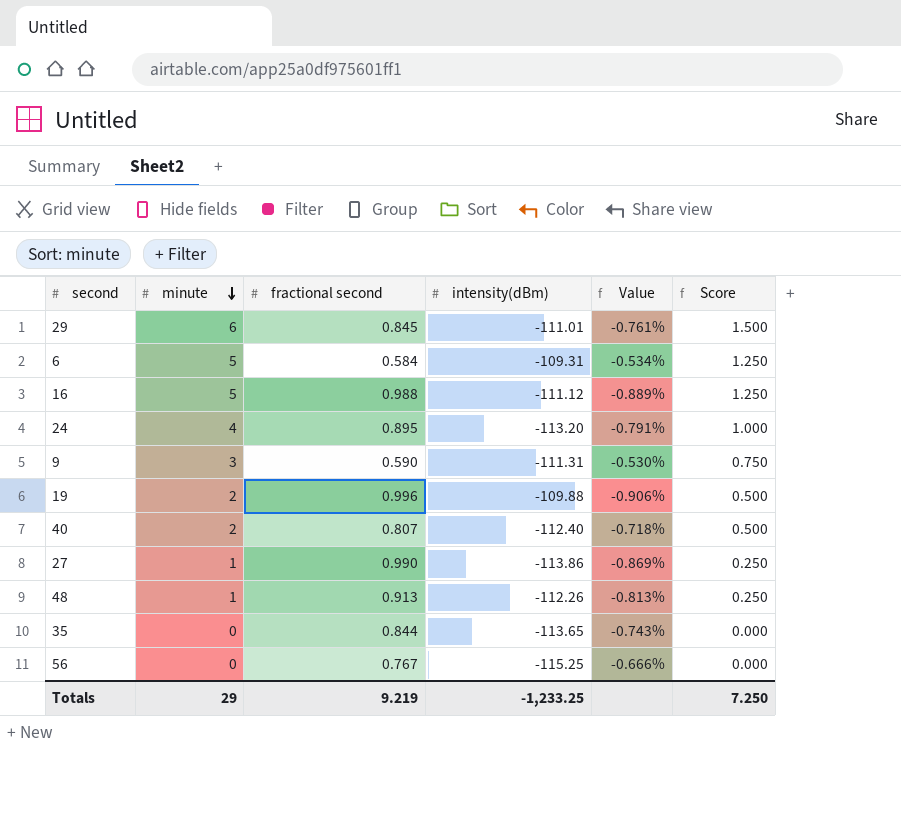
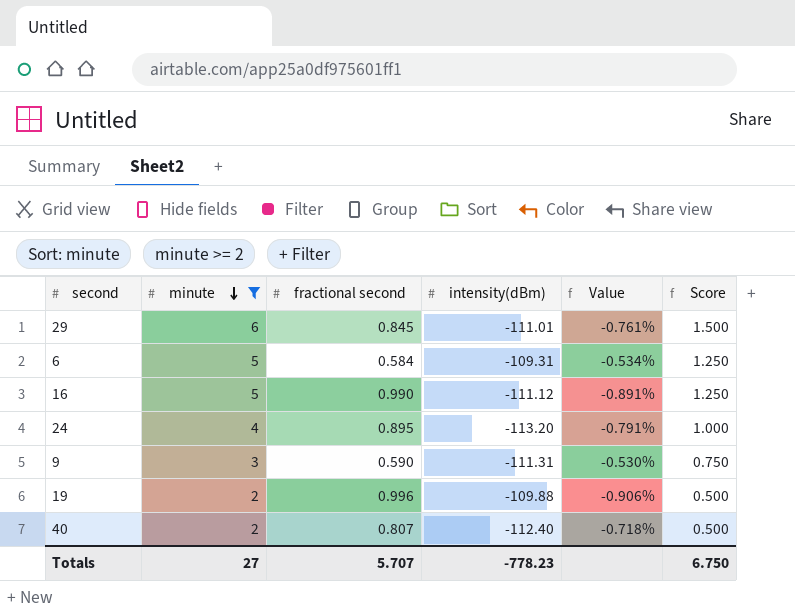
filter: none -> minute >= 2
16 | fractional second: 0.988 -> 0.990
16 | Value: -0.889% -> -0.891%
Totals | minute: 29 -> 27
Totals | fractional second: 9.219 -> 5.707
Totals | intensity(dBm): -1,233.25 -> -778.23
Totals | Score: 7.250 -> 6.750

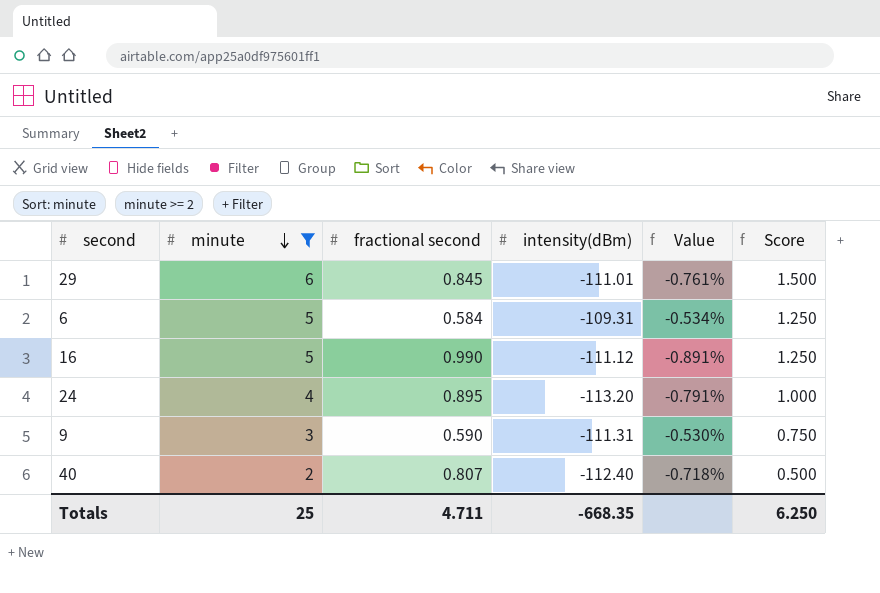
row 19: 2 | 0.996 | -109.88 | -0.906% | 0.500 -> none
Totals | minute: 27 -> 25
Totals | fractional second: 5.707 -> 4.711
Totals | intensity(dBm): -778.23 -> -668.35
Totals | Score: 6.750 -> 6.250

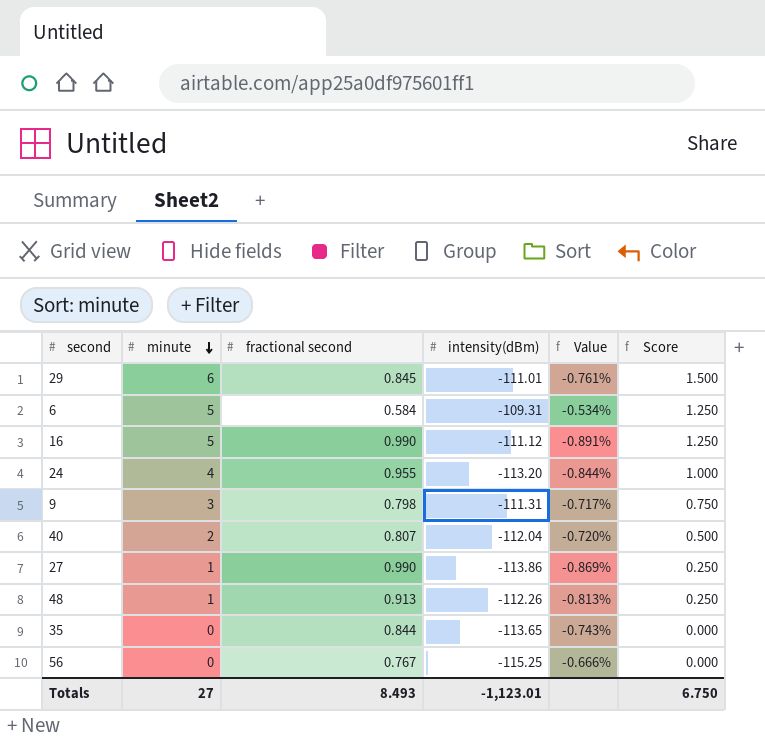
filter: minute >= 2 -> none
24 | fractional second: 0.895 -> 0.955
24 | Value: -0.791% -> -0.844%
9 | fractional second: 0.590 -> 0.798
9 | Value: -0.530% -> -0.717%
40 | intensity(dBm): -112.40 -> -112.04
40 | Value: -0.718% -> -0.720%
Totals | minute: 25 -> 27
Totals | fractional second: 4.711 -> 8.493
Totals | intensity(dBm): -668.35 -> -1,123.01
Totals | Score: 6.250 -> 6.750

